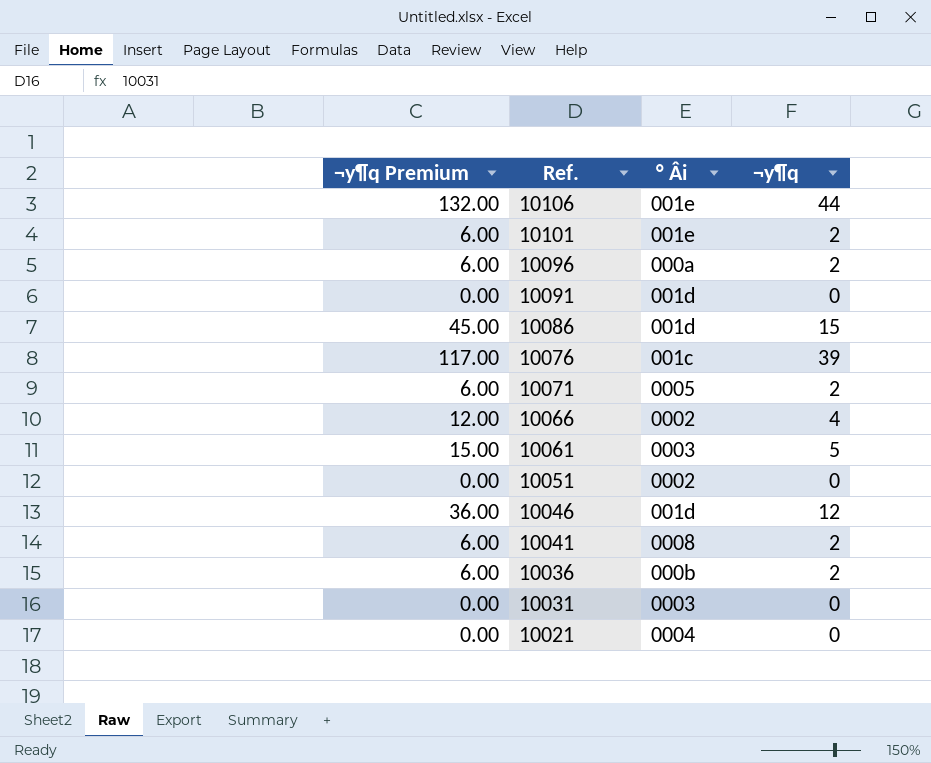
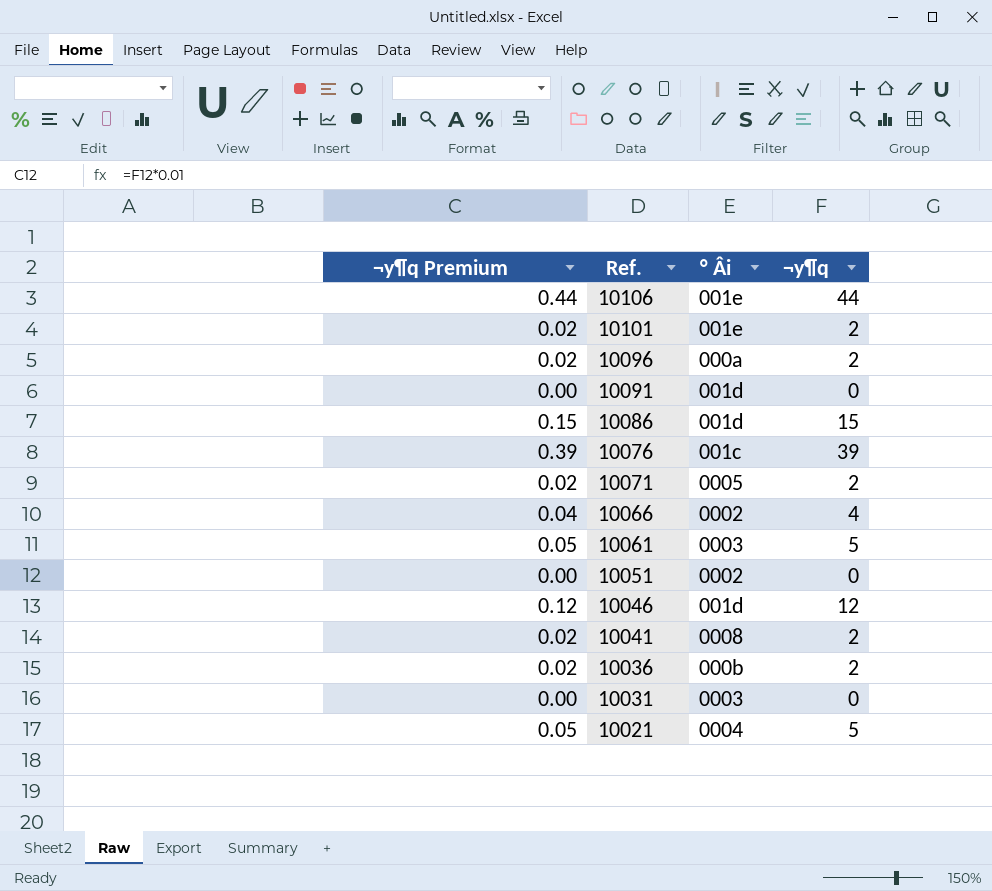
column ¬y¶q Premium | formula: [¬y¶q] * 3 -> [¬y¶q] * 0.01
10021 | ¬y¶q: 0 -> 5

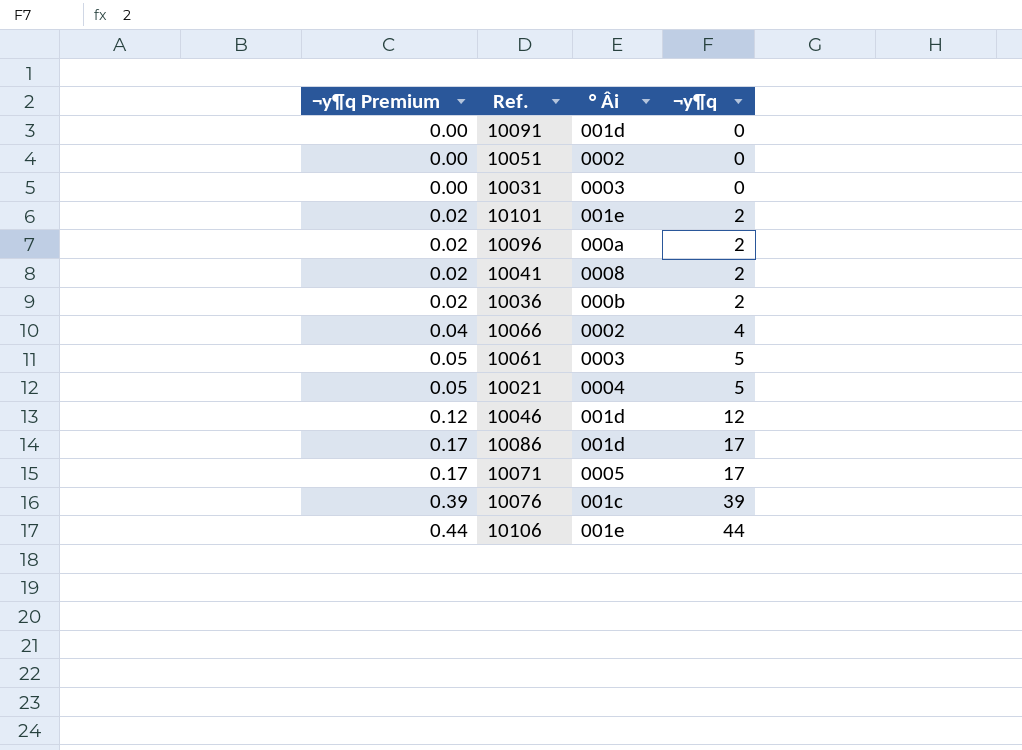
row order: Ref. descending -> ¬y¶q Premium ascending
10086 | ¬y¶q Premium: 0.15 -> 0.17
10086 | ¬y¶q: 15 -> 17
10071 | ¬y¶q Premium: 0.02 -> 0.17
10071 | ¬y¶q: 2 -> 17

